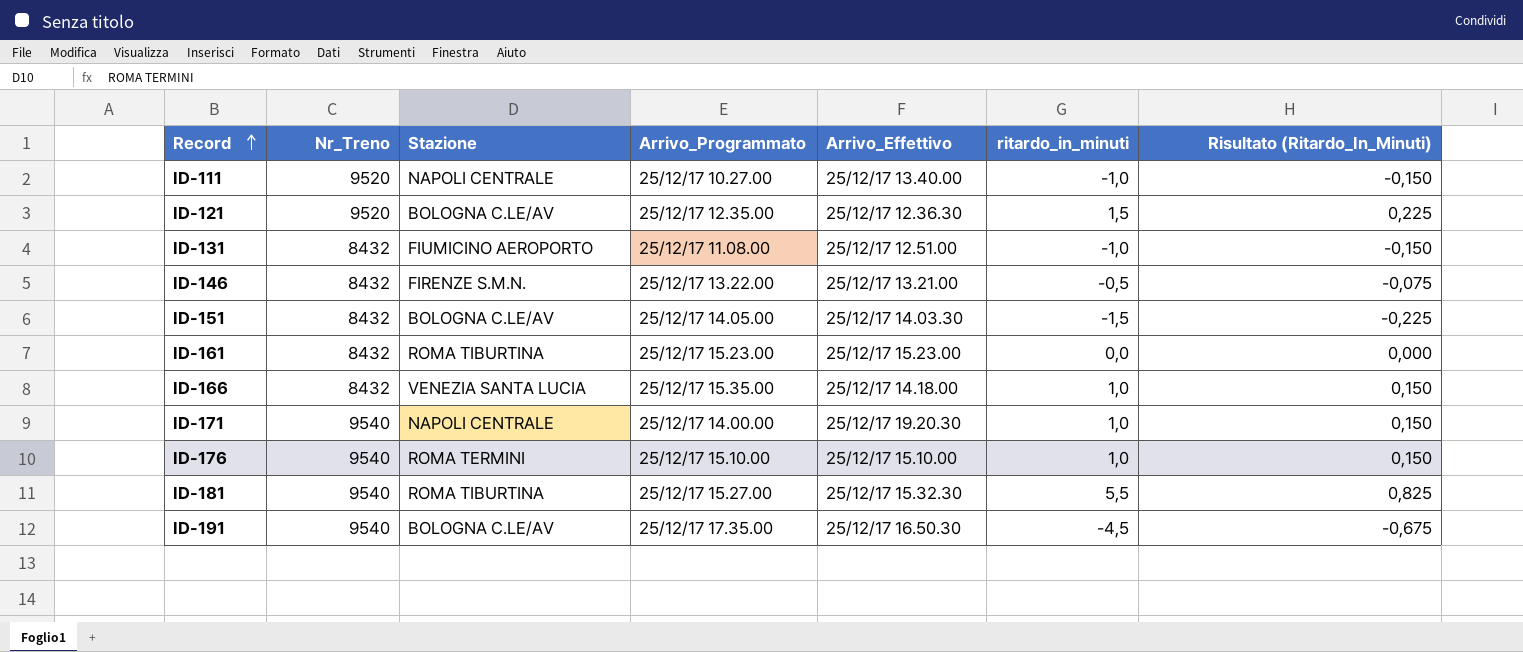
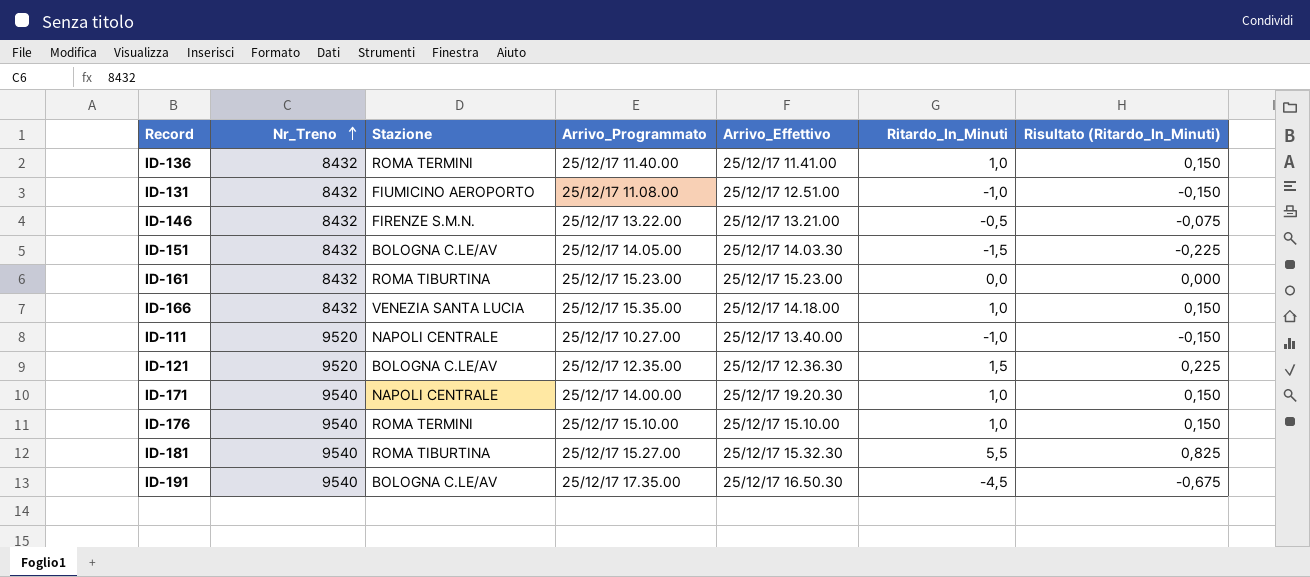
row order: Record ascending -> Nr_Treno ascending
column name: ritardo_in_minuti -> Ritardo_In_Minuti
row ID-136: none -> 8432 | ROMA TERMINI | 25/12/17 11.40.00 | 25/12/17 11.41.00 | 1,0 | 0,150

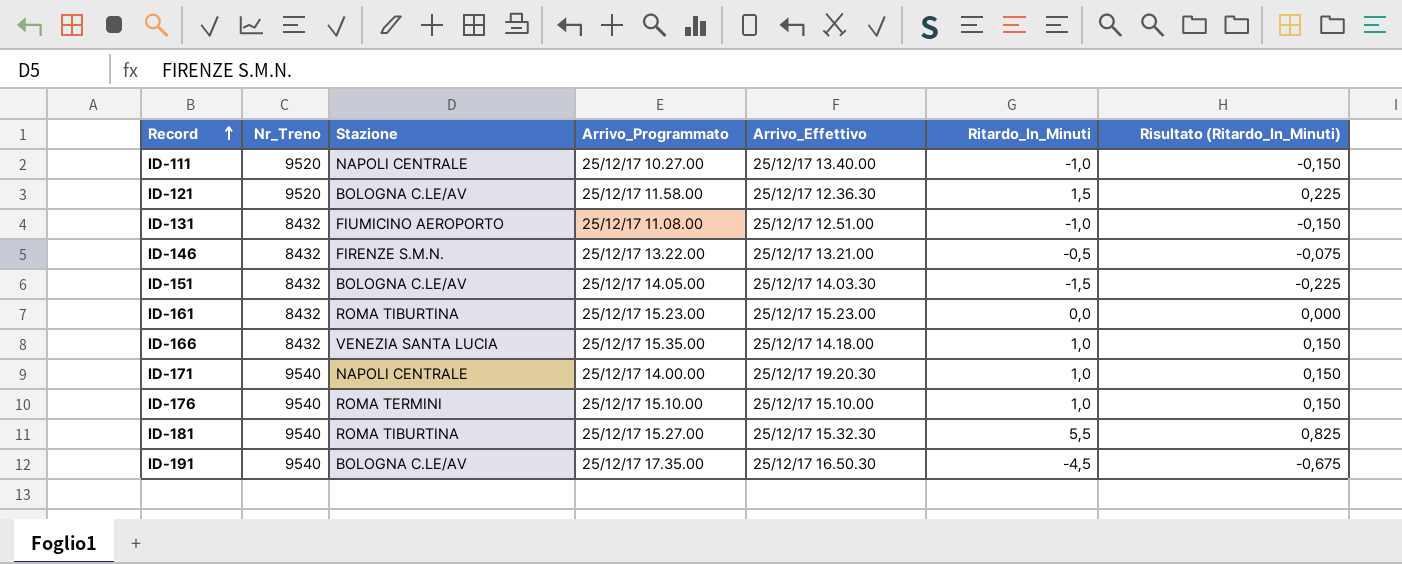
row order: Nr_Treno ascending -> Record ascending
row ID-136: 8432 | ROMA TERMINI | 25/12/17 11.40.00 | 25/12/17 11.41.00 | 1,0 | 0,150 -> none
ID-121 | Arrivo_Programmato: 25/12/17 12.35.00 -> 25/12/17 11.58.00

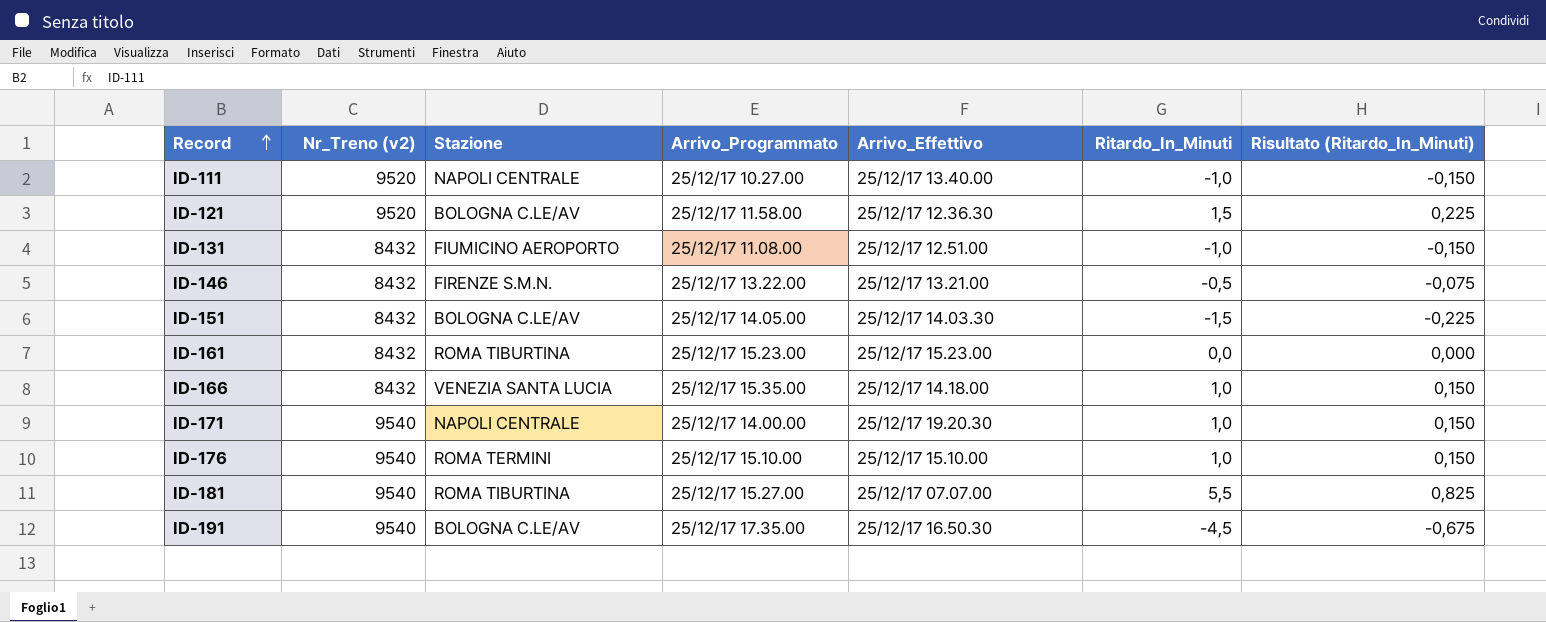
column name: Nr_Treno -> Nr_Treno (v2)
ID-181 | Arrivo_Effettivo: 25/12/17 15.32.30 -> 25/12/17 07.07.00

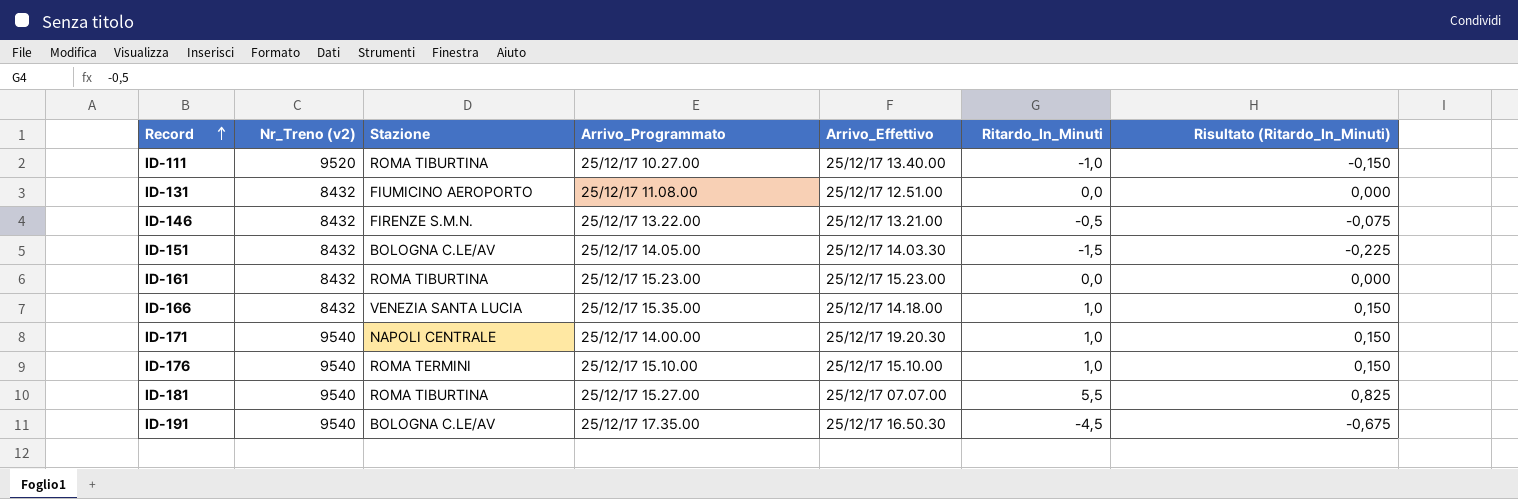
row ID-121: 9520 | BOLOGNA C.LE/AV | 25/12/17 11.58.00 | 25/12/17 12.36.30 | 1,5 | 0,225 -> none
ID-111 | Stazione: NAPOLI CENTRALE -> ROMA TIBURTINA
ID-131 | Ritardo_In_Minuti: -1,0 -> 0,0
ID-131 | Risultato (Ritardo_In_Minuti): -0,150 -> 0,000

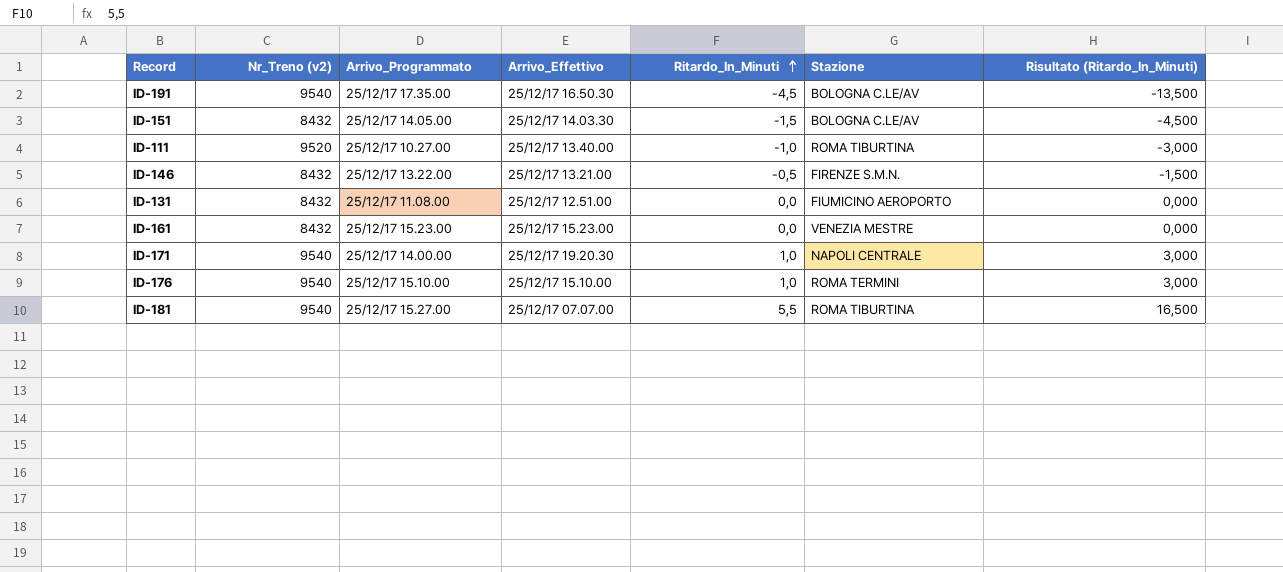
row order: Record ascending -> Ritardo_In_Minuti ascending
column Stazione | position: 3 -> 6
column Risultato (Ritardo_In_Minuti) | formula: [Ritardo_In_Minuti] * 0,15 -> [Ritardo_In_Minuti] * 3
row ID-166: 8432 | VENEZIA SANTA LUCIA | 25/12/17 15.35.00 | 25/12/17 14.18.00 | 1,0 | 0,150 -> none
ID-161 | Stazione: ROMA TIBURTINA -> VENEZIA MESTRE

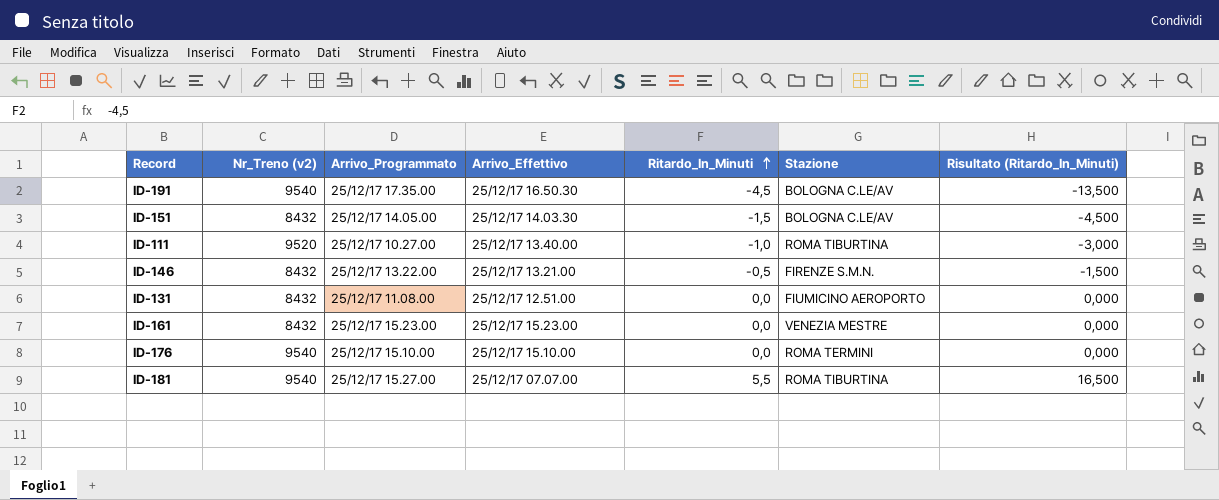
row ID-171: 9540 | 25/12/17 14.00.00 | 25/12/17 19.20.30 | 1,0 | NAPOLI CENTRALE | 3,000 -> none
ID-176 | Ritardo_In_Minuti: 1,0 -> 0,0
ID-176 | Risultato (Ritardo_In_Minuti): 3,000 -> 0,000

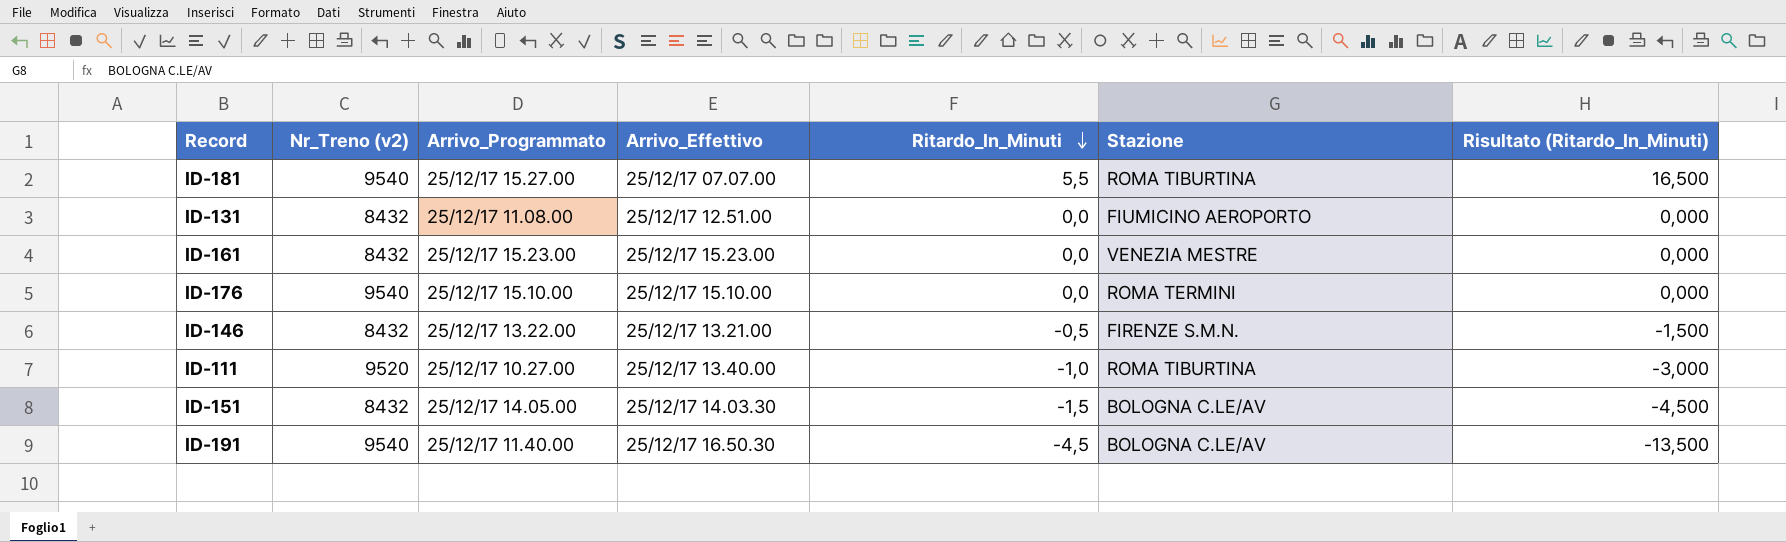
row order: Ritardo_In_Minuti ascending -> Ritardo_In_Minuti descending
ID-191 | Arrivo_Programmato: 25/12/17 17.35.00 -> 25/12/17 11.40.00

